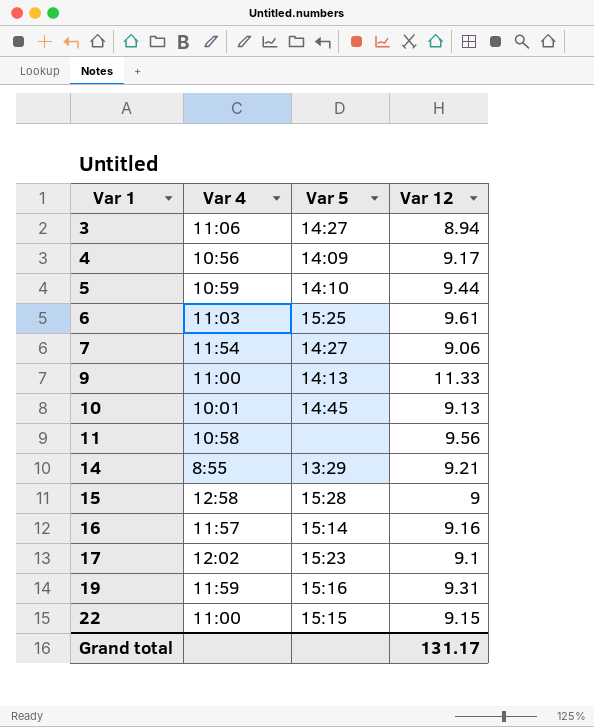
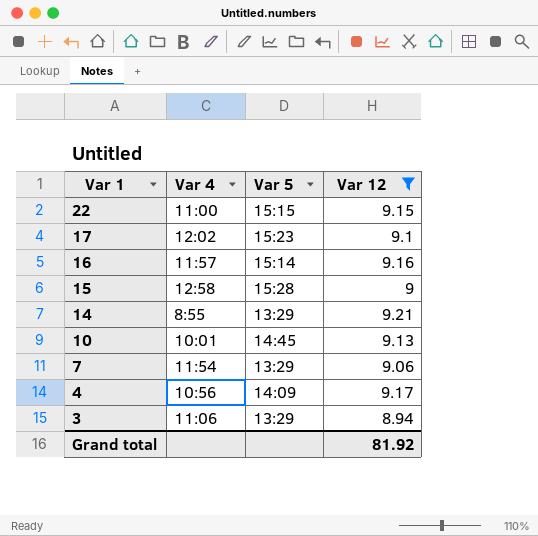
filter: none -> Var 12 <= 9.21
row order: Var 1 ascending -> Var 1 descending
7 | Var 5: 14:27 -> 13:29
3 | Var 5: 14:27 -> 13:29
Grand total | Var 12: 131.17 -> 81.92

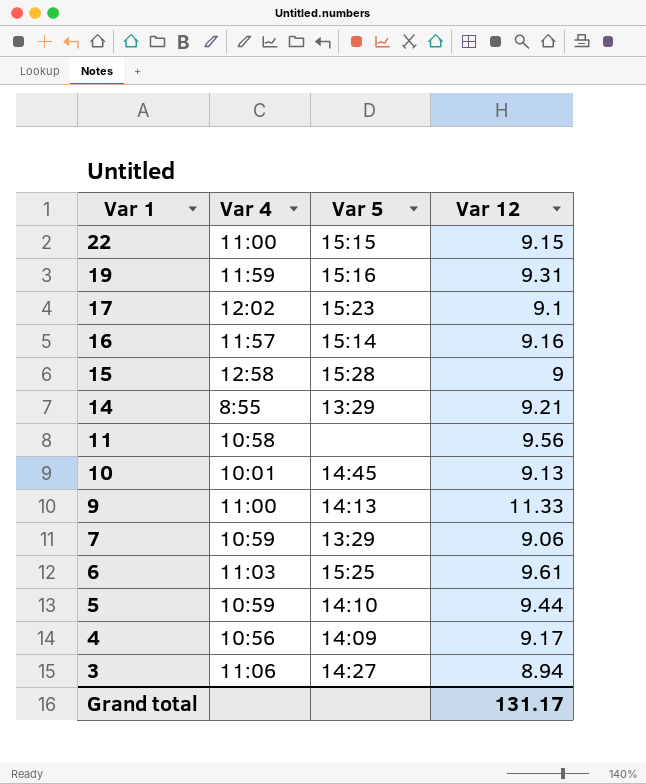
filter: Var 12 <= 9.21 -> none
7 | Var 4: 11:54 -> 10:59
3 | Var 5: 13:29 -> 14:27
Grand total | Var 12: 81.92 -> 131.17

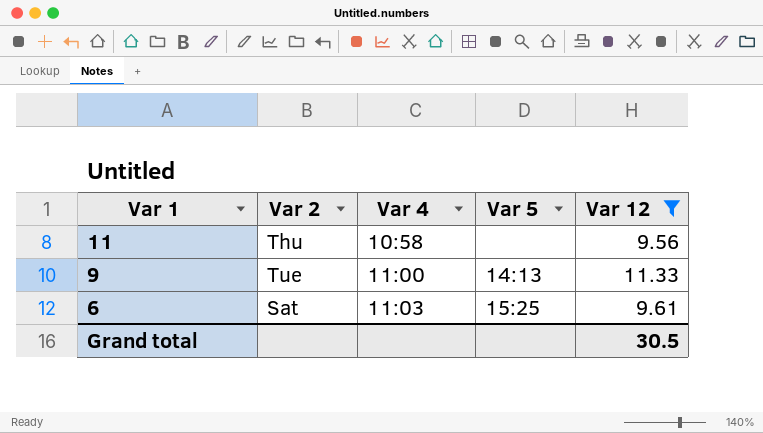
filter: none -> Var 12 >= 9.56
column Var 2 | position: none -> 2
Grand total | Var 12: 131.17 -> 30.5

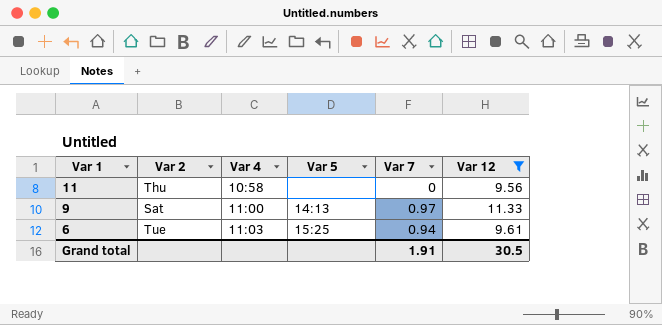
column Var 7 | position: none -> 5
9 | Var 2: Tue -> Sat
6 | Var 2: Sat -> Tue

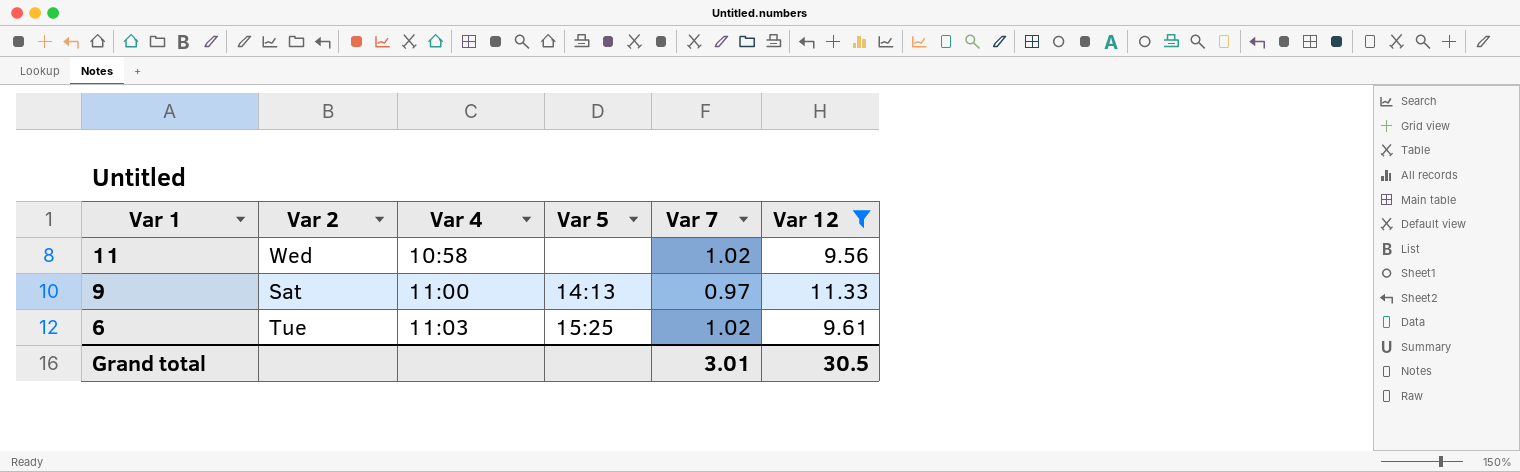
11 | Var 2: Thu -> Wed
11 | Var 7: 0 -> 1.02
6 | Var 7: 0.94 -> 1.02
Grand total | Var 7: 1.91 -> 3.01

